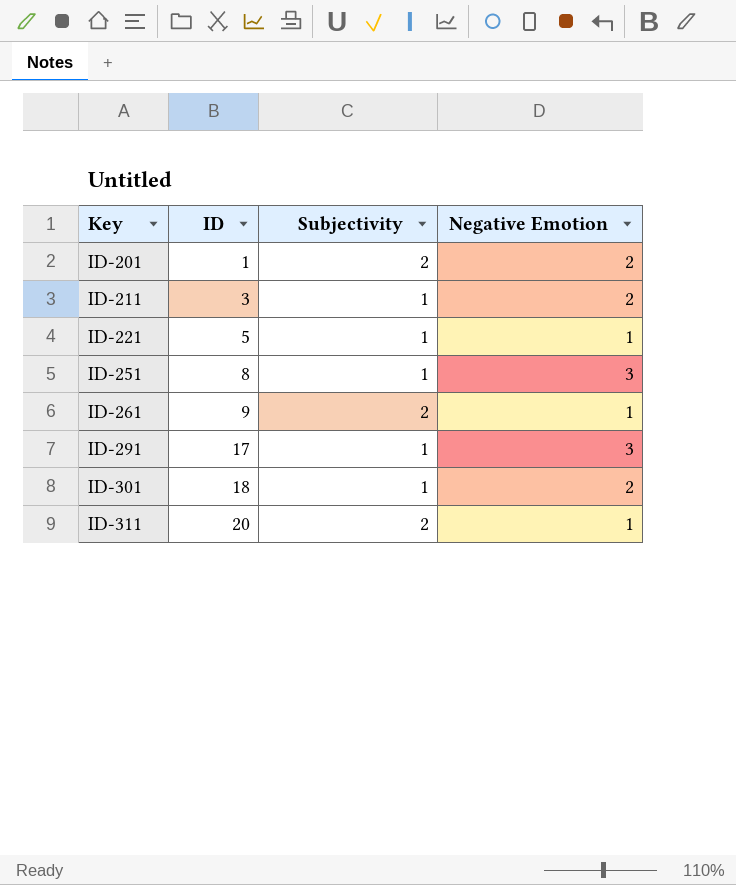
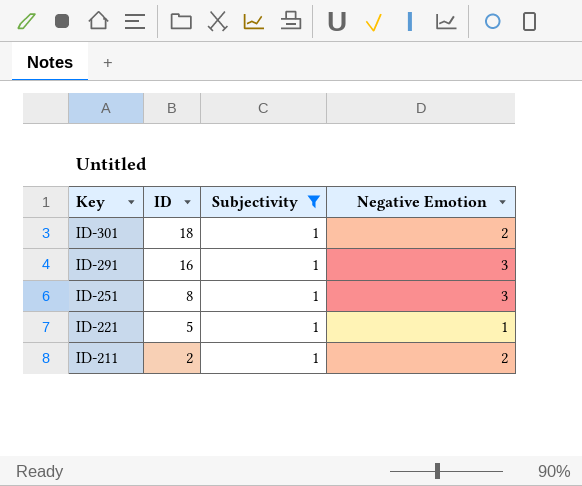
filter: none -> Subjectivity = 1
row order: Key ascending -> Key descending
ID-291 | ID: 17 -> 16
ID-211 | ID: 3 -> 2

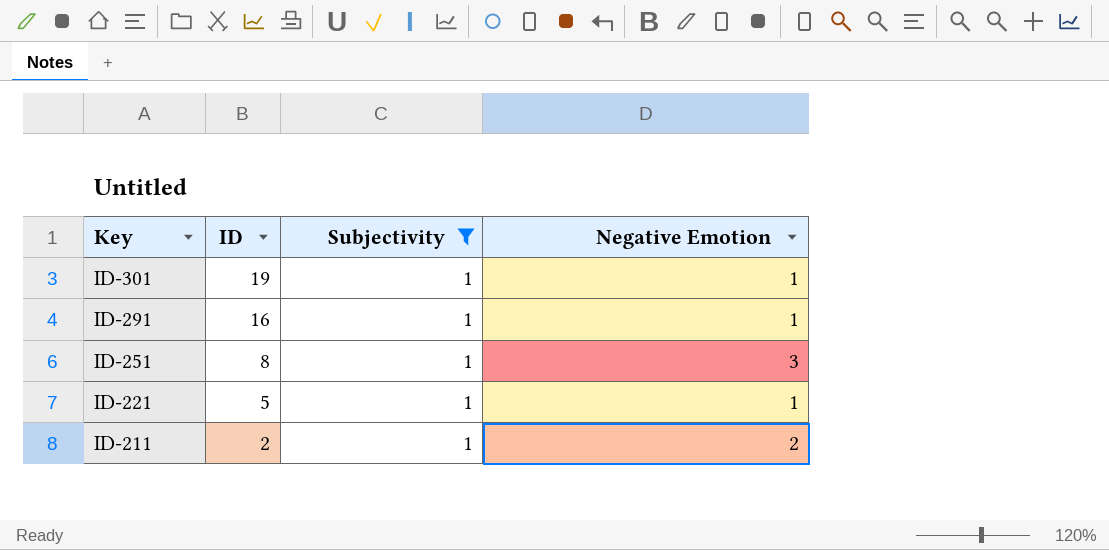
ID-301 | ID: 18 -> 19
ID-301 | Negative Emotion: 2 -> 1
ID-291 | Negative Emotion: 3 -> 1

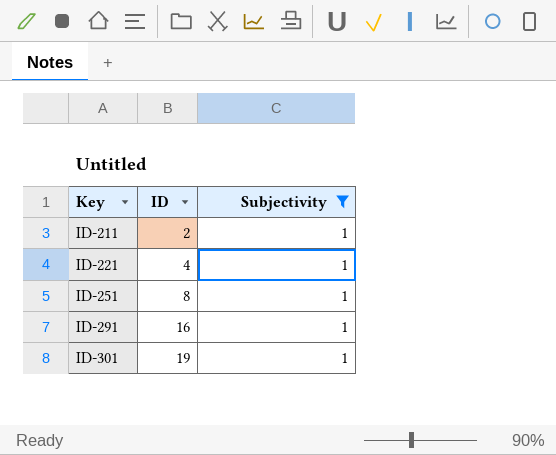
row order: Key descending -> Key ascending
column Negative Emotion | position: 4 -> none
ID-221 | ID: 5 -> 4

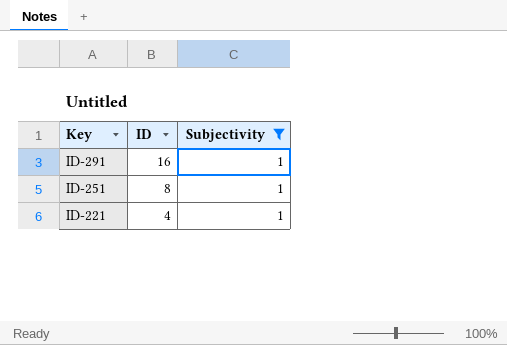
row order: Key ascending -> Key descending
row ID-211: 2 | 1 -> none
row ID-301: 19 | 1 -> none

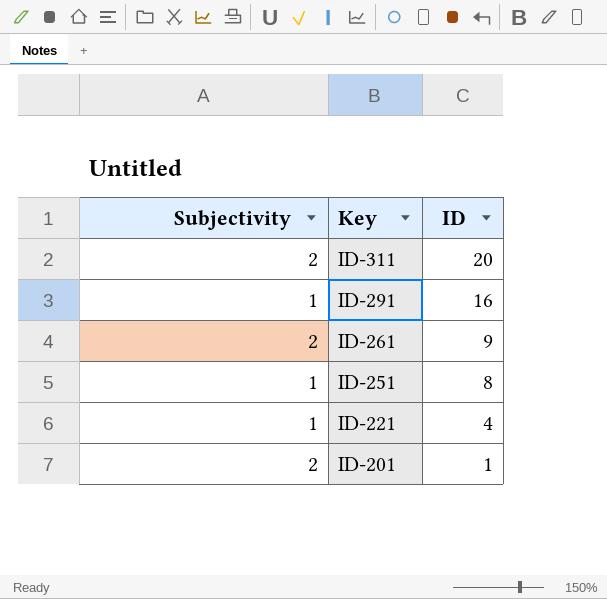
filter: Subjectivity = 1 -> none
column Subjectivity | position: 3 -> 1

